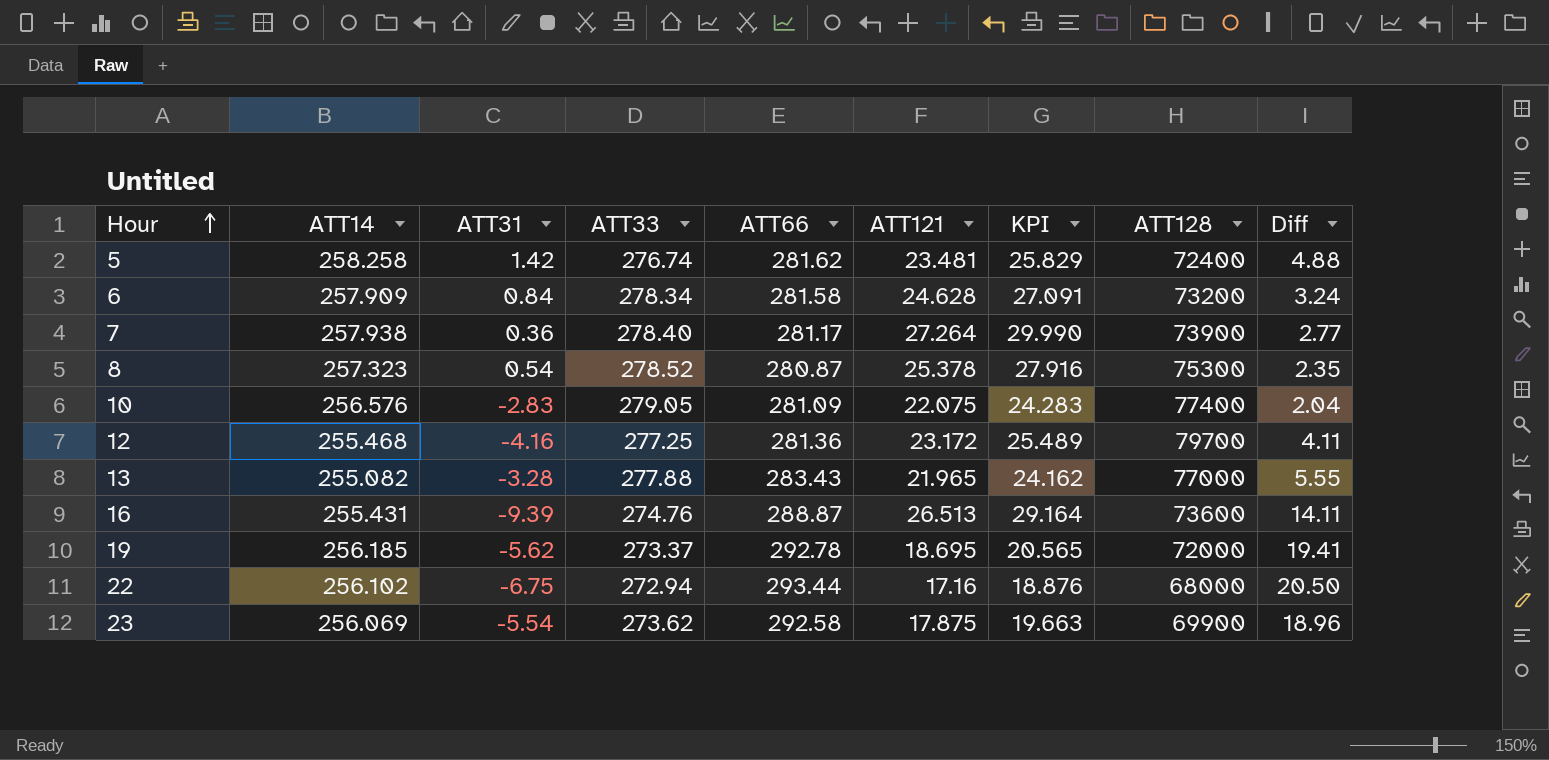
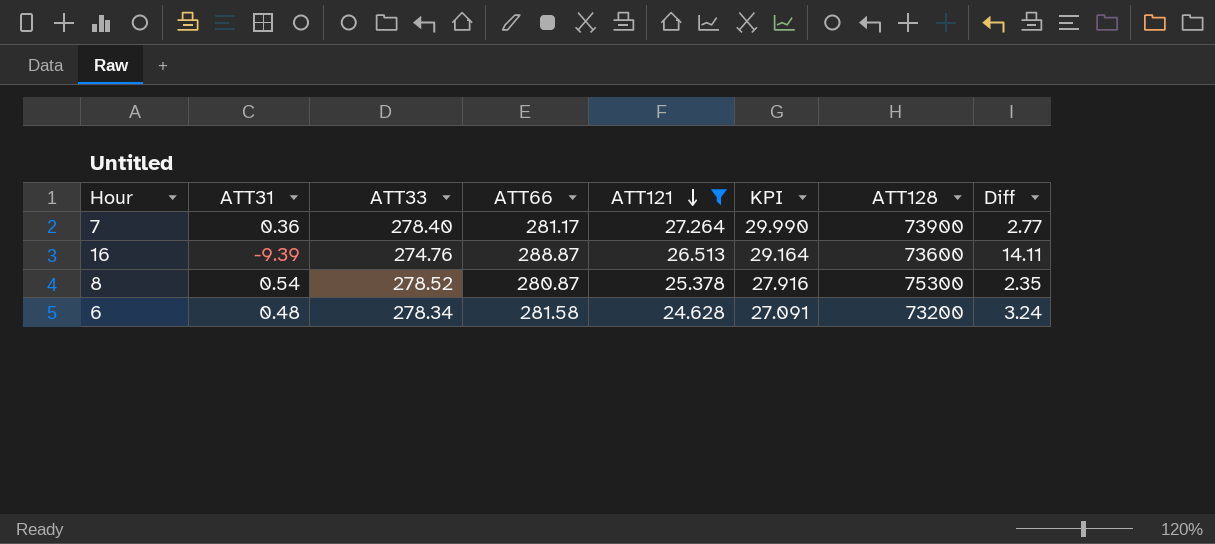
filter: none -> ATT121 >= 24.628
row order: Hour ascending -> ATT121 descending
column ATT14 | position: 2 -> none
6 | ATT31: 0.84 -> 0.48

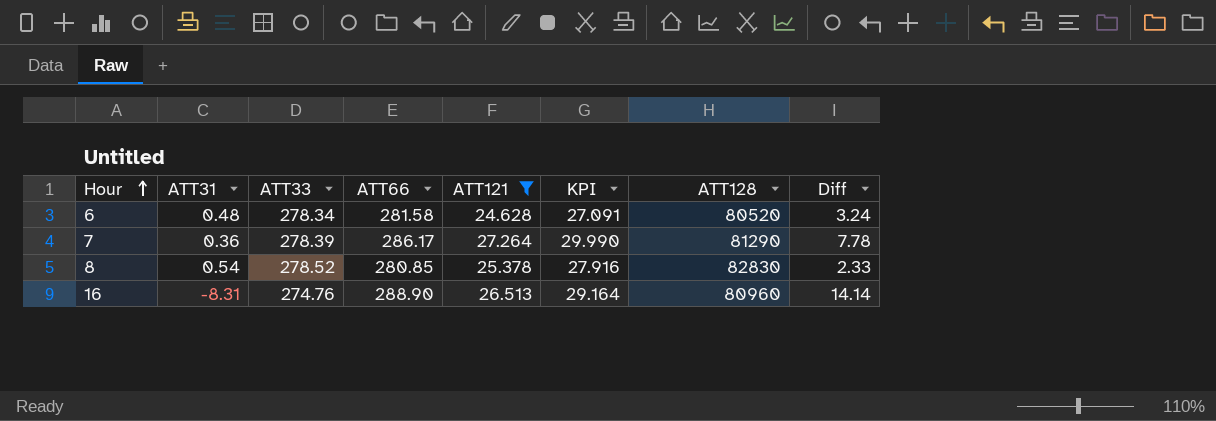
row order: ATT121 descending -> Hour ascending
6 | ATT128: 73200 -> 80520
7 | ATT33: 278.40 -> 278.39
7 | ATT66: 281.17 -> 286.17
7 | ATT128: 73900 -> 81290
7 | Diff: 2.77 -> 7.78
8 | ATT66: 280.87 -> 280.85
8 | ATT128: 75300 -> 82830
8 | Diff: 2.35 -> 2.33
16 | ATT31: -9.39 -> -8.31
16 | ATT66: 288.87 -> 288.90
16 | ATT128: 73600 -> 80960
16 | Diff: 14.11 -> 14.14

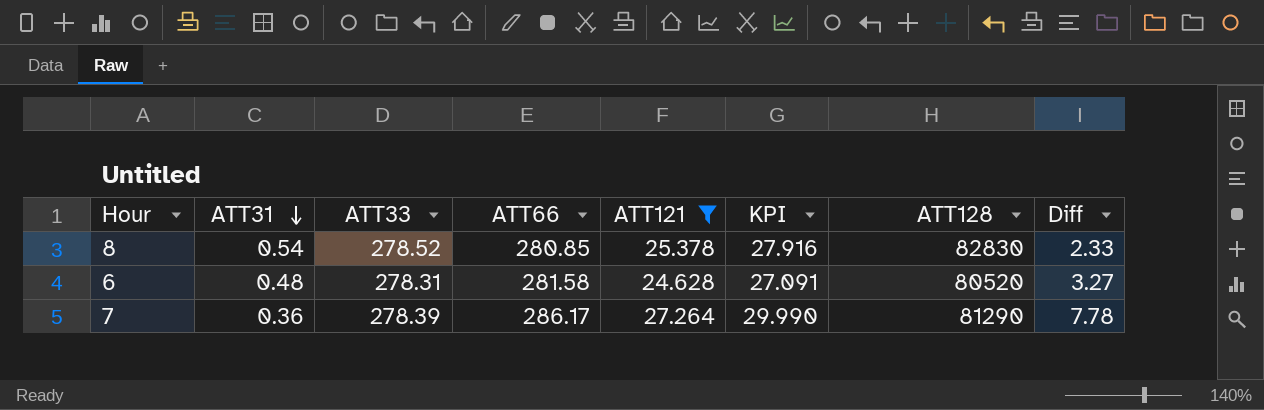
row order: Hour ascending -> ATT31 descending
row 16: -8.31 | 274.76 | 288.90 | 26.513 | 29.164 | 80960 | 14.14 -> none
6 | ATT33: 278.34 -> 278.31
6 | Diff: 3.24 -> 3.27

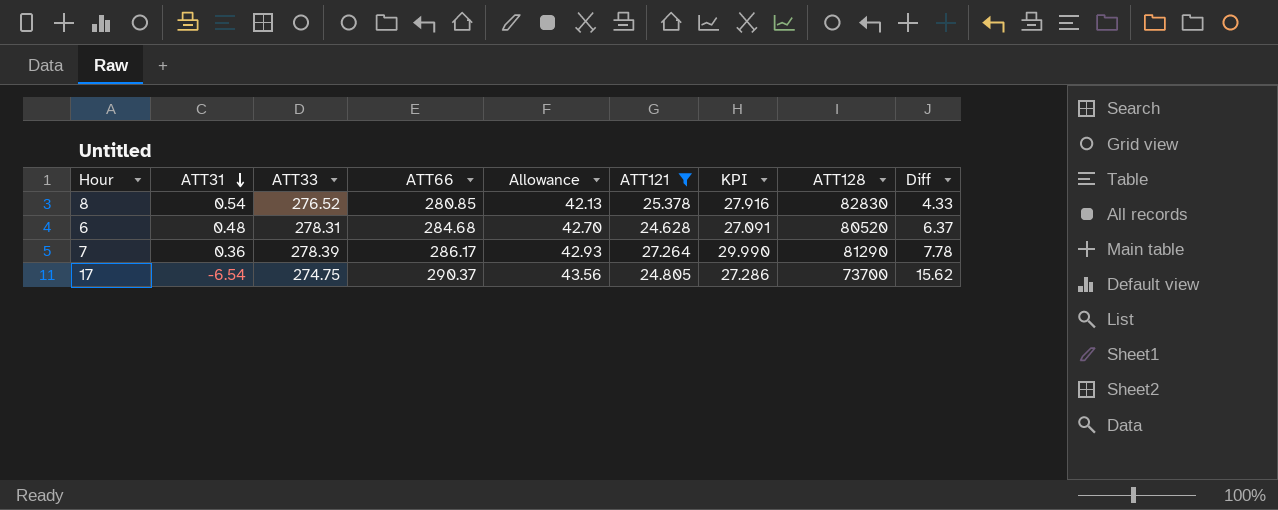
column Allowance | formula: none -> [ATT66] * 0.15
8 | ATT33: 278.52 -> 276.52
8 | Diff: 2.33 -> 4.33
6 | ATT66: 281.58 -> 284.68
6 | Diff: 3.27 -> 6.37
row 17: none -> -6.54 | 274.75 | 290.37 | 43.56 | 24.805 | 27.286 | 73700 | 15.62

